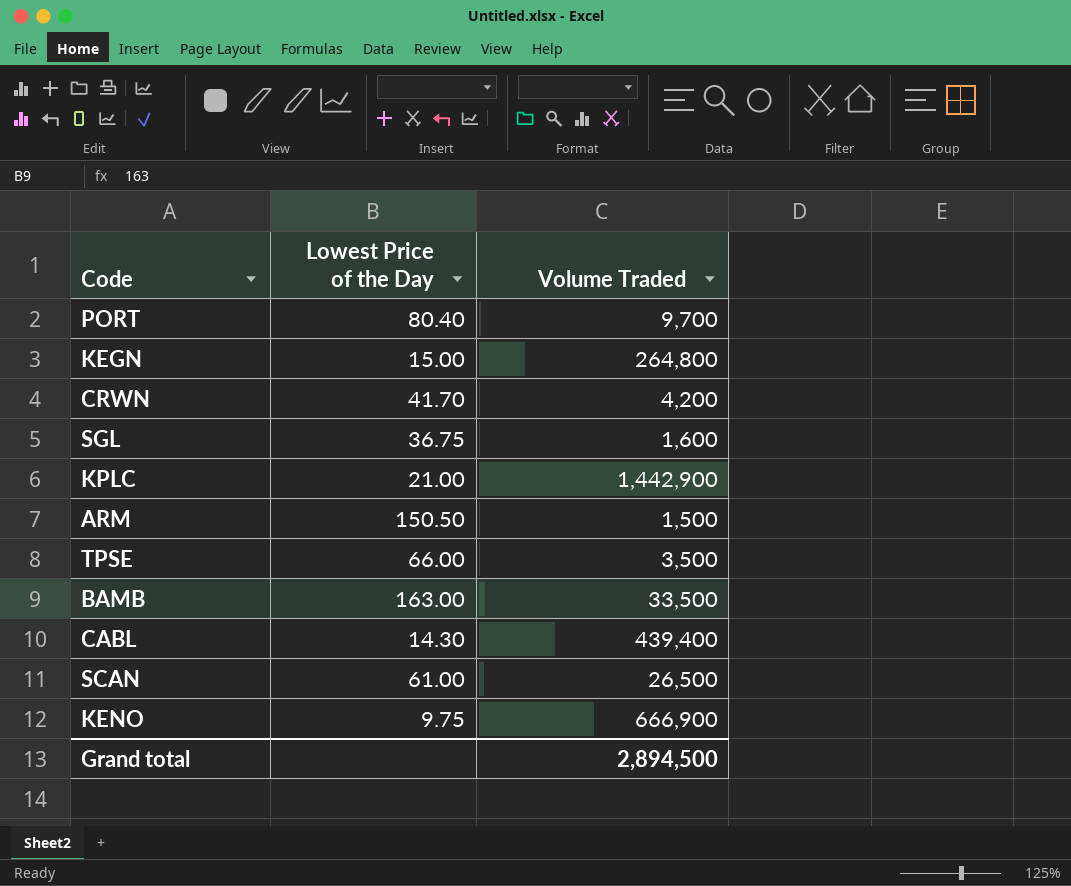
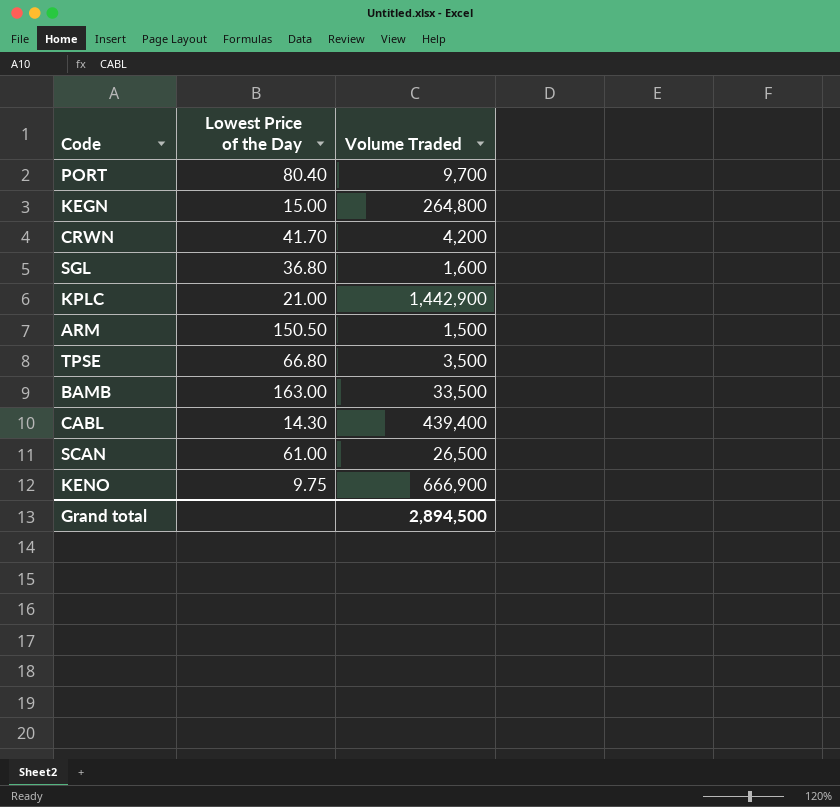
SGL | Lowest Price of the Day: 36.75 -> 36.80
TPSE | Lowest Price of the Day: 66.00 -> 66.80

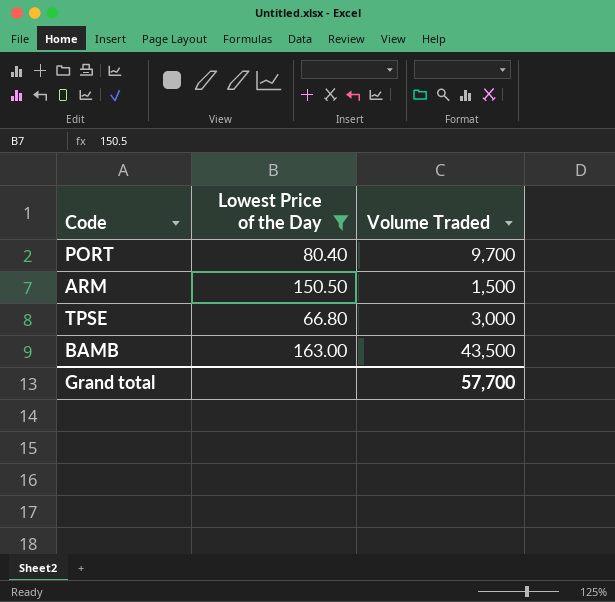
filter: none -> Lowest Price of the Day >= 66.80
TPSE | Volume Traded: 3,500 -> 3,000
BAMB | Volume Traded: 33,500 -> 43,500
Grand total | Volume Traded: 2,894,500 -> 57,700

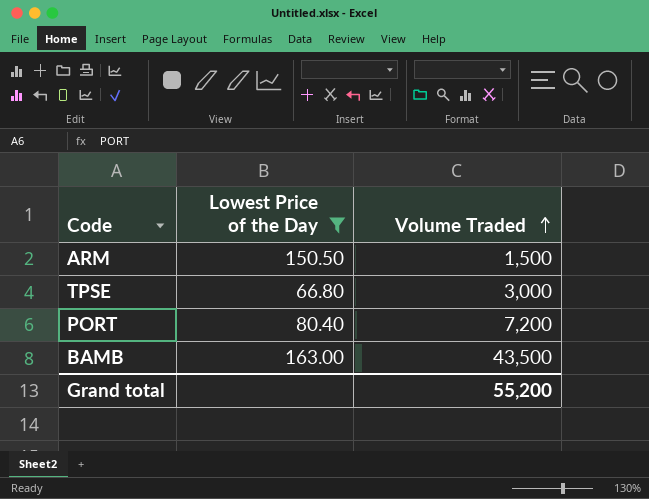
row order: none -> Volume Traded ascending
PORT | Volume Traded: 9,700 -> 7,200
Grand total | Volume Traded: 57,700 -> 55,200

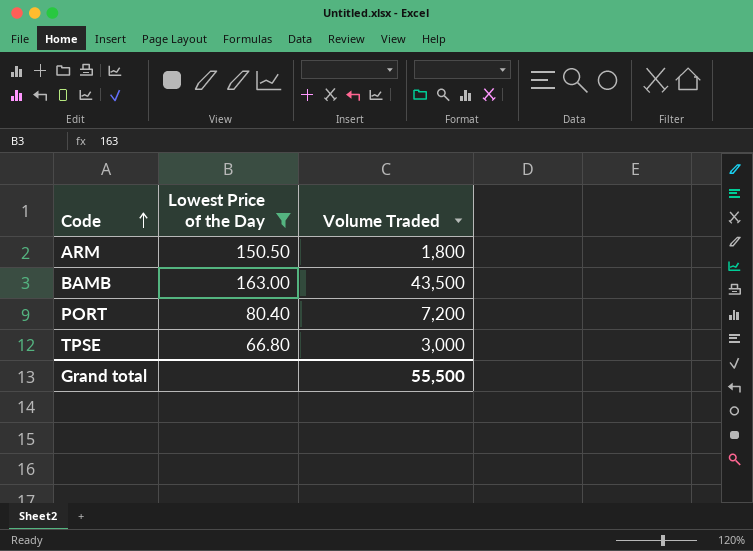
row order: Volume Traded ascending -> Code ascending
ARM | Volume Traded: 1,500 -> 1,800
Grand total | Volume Traded: 55,200 -> 55,500

